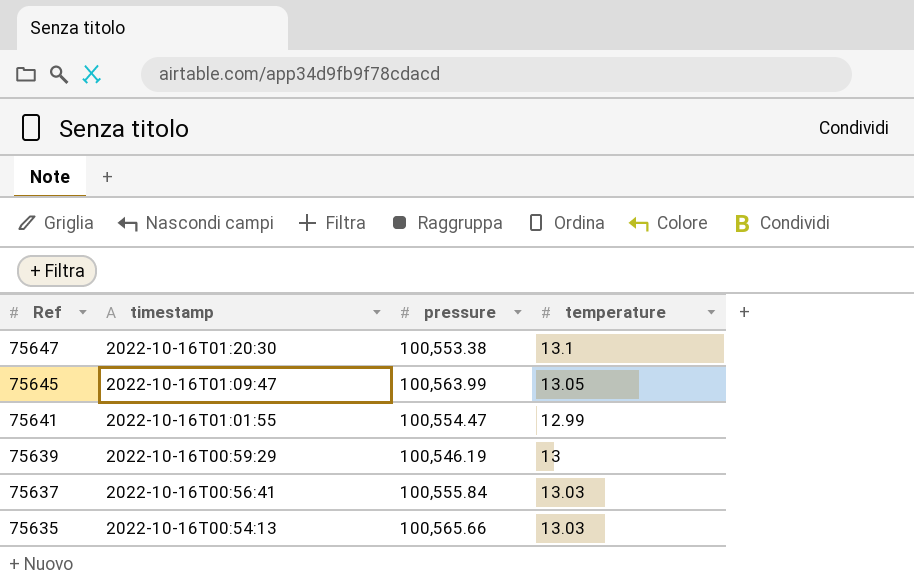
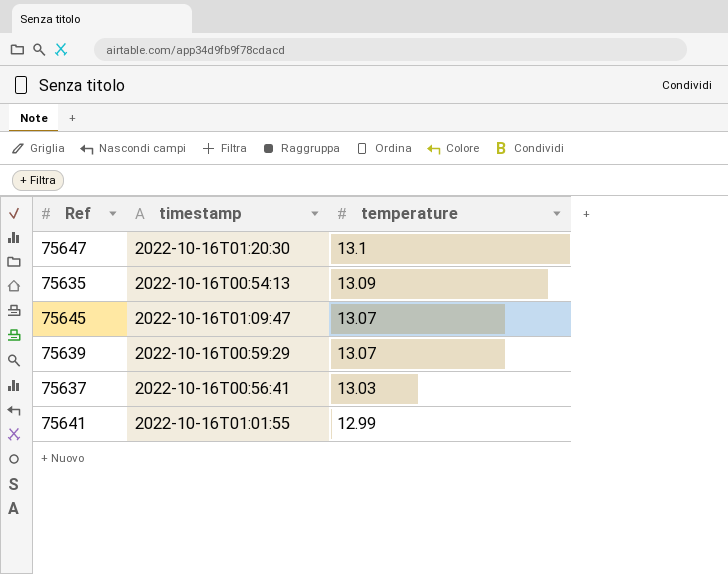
row order: Ref descending -> temperature descending
column pressure | position: 3 -> none
75635 | temperature: 13.03 -> 13.09
75645 | temperature: 13.05 -> 13.07
75639 | temperature: 13 -> 13.07

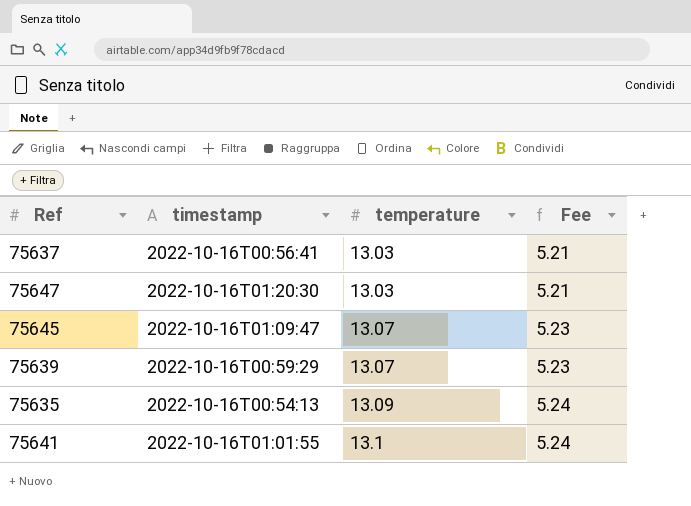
row order: temperature descending -> temperature ascending
column Fee | formula: none -> [temperature] * 0.4
75647 | temperature: 13.1 -> 13.03
75641 | temperature: 12.99 -> 13.1

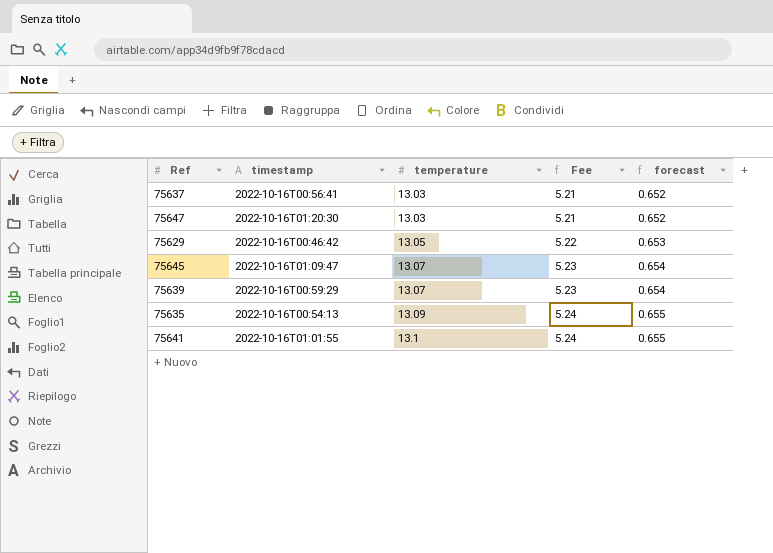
column forecast | formula: none -> [temperature] * 0.05
row 75629: none -> 2022-10-16T00:46:42 | 13.05 | 5.22 | 0.653

